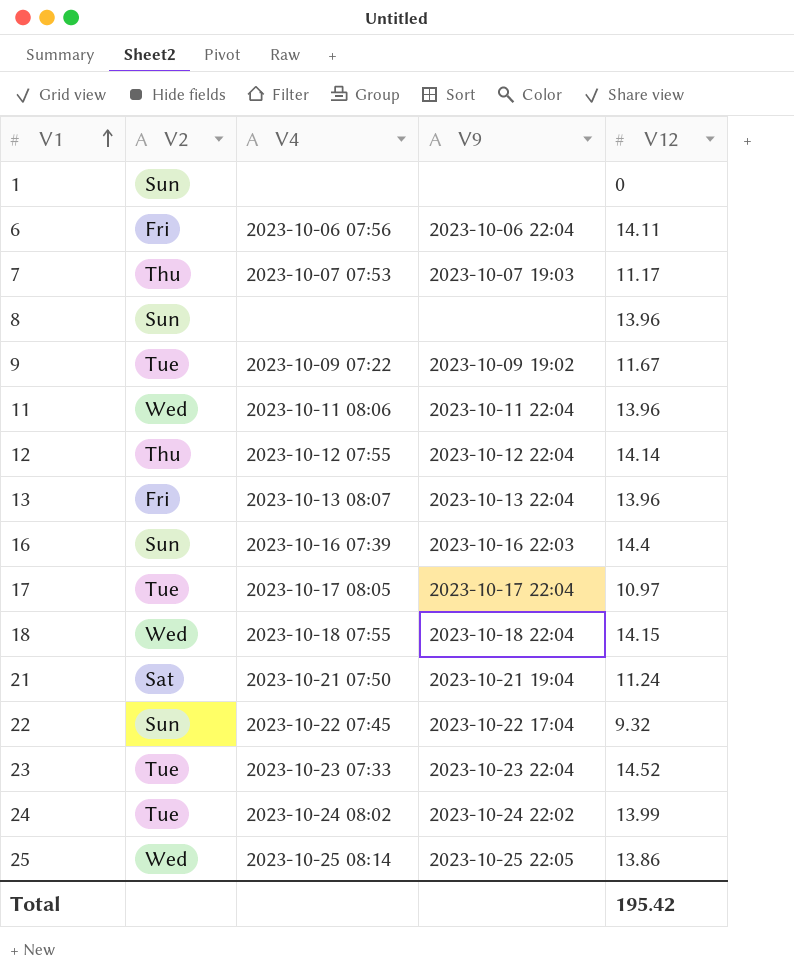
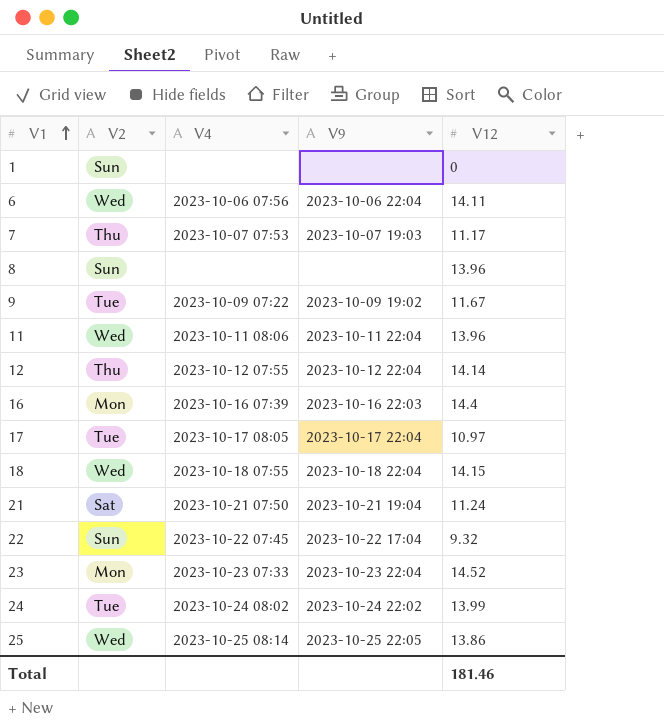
row 13: Fri | 2023-10-13 08:07 | 2023-10-13 22:04 | 13.96 -> none
6 | V2: Fri -> Wed
16 | V2: Sun -> Mon
23 | V2: Tue -> Mon
Total | V12: 195.42 -> 181.46

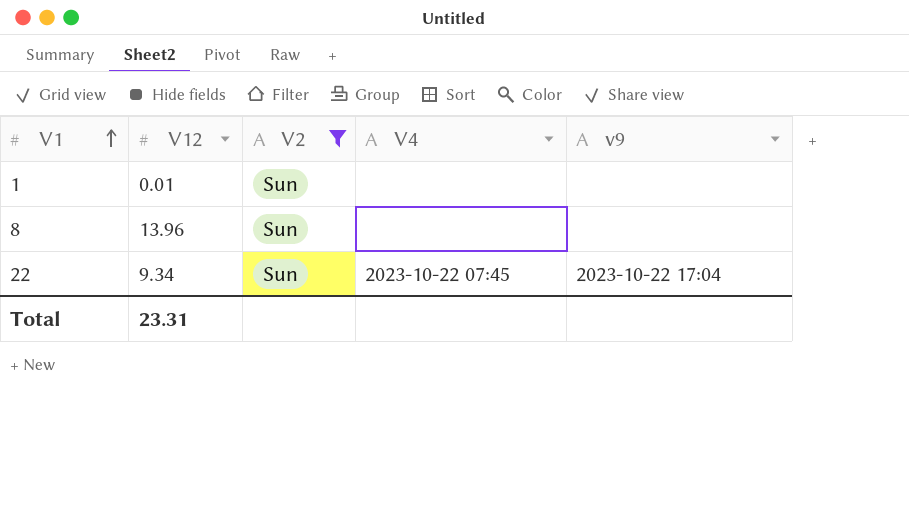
filter: none -> V2 = Sun
column V12 | position: 5 -> 2
column name: V9 -> v9
1 | V12: 0 -> 0.01
22 | V12: 9.32 -> 9.34
Total | V12: 181.46 -> 23.31

